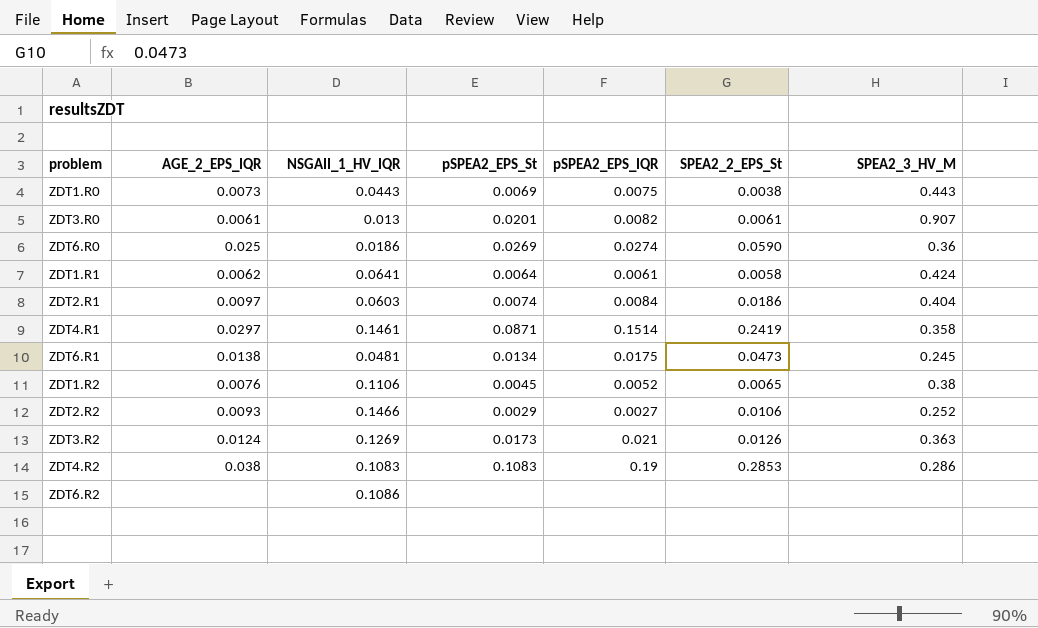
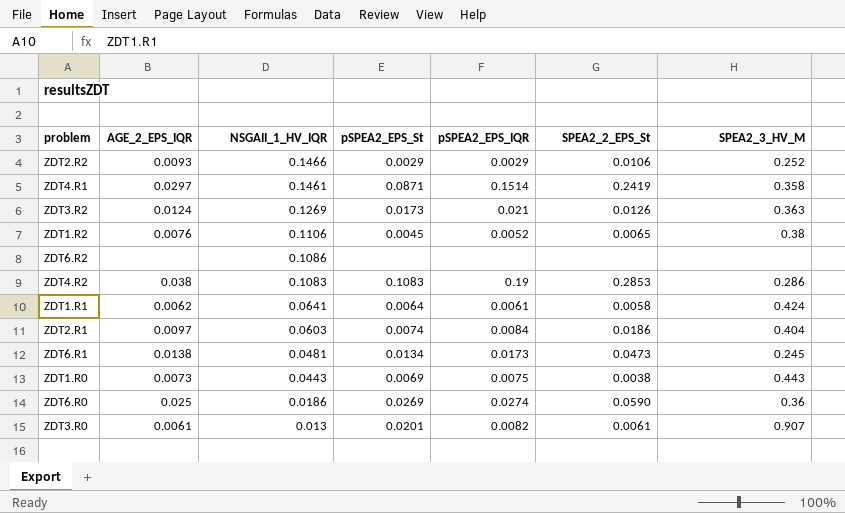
row order: none -> NSGAII_1_HV_IQR descending
ZDT2.R2 | pSPEA2_EPS_IQR: 0.0027 -> 0.0029
ZDT6.R1 | pSPEA2_EPS_IQR: 0.0175 -> 0.0173

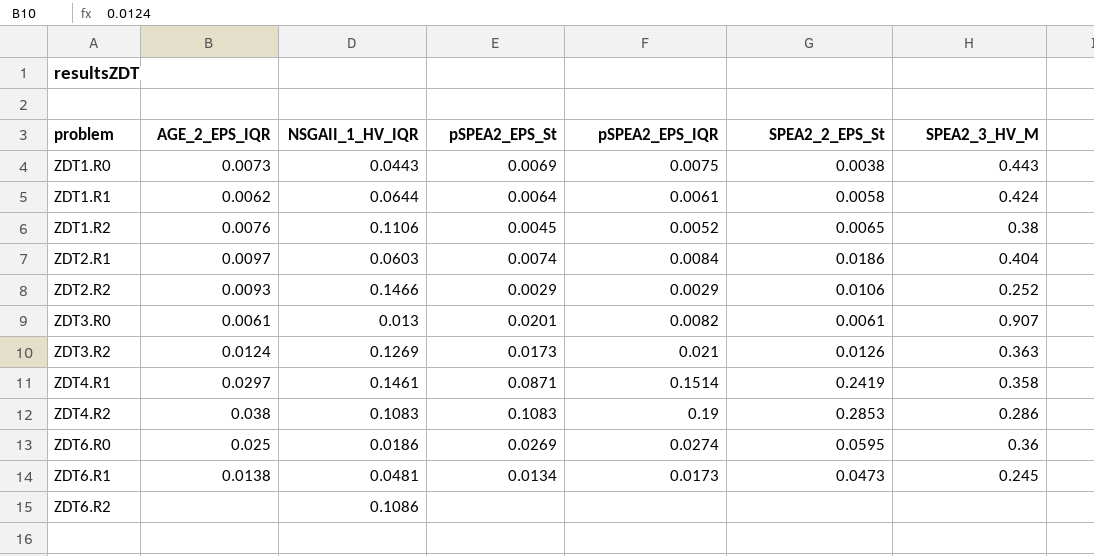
row order: NSGAII_1_HV_IQR descending -> problem ascending
ZDT1.R1 | NSGAII_1_HV_IQR: 0.0641 -> 0.0644
ZDT6.R0 | SPEA2_2_EPS_St: 0.0590 -> 0.0595

